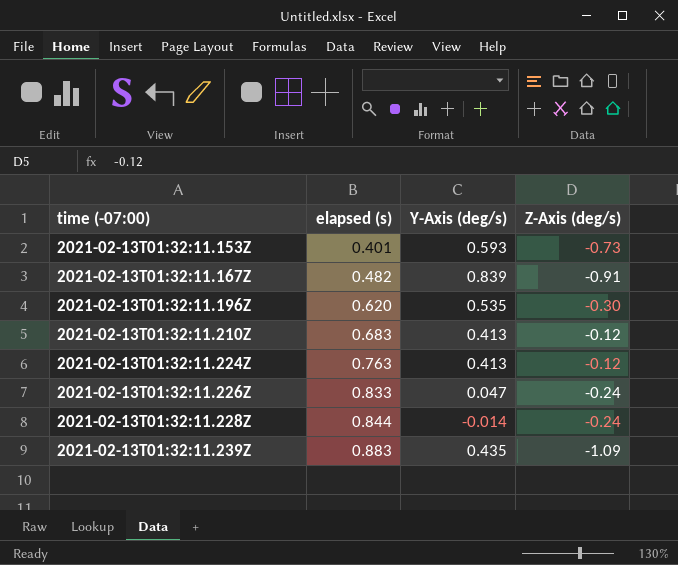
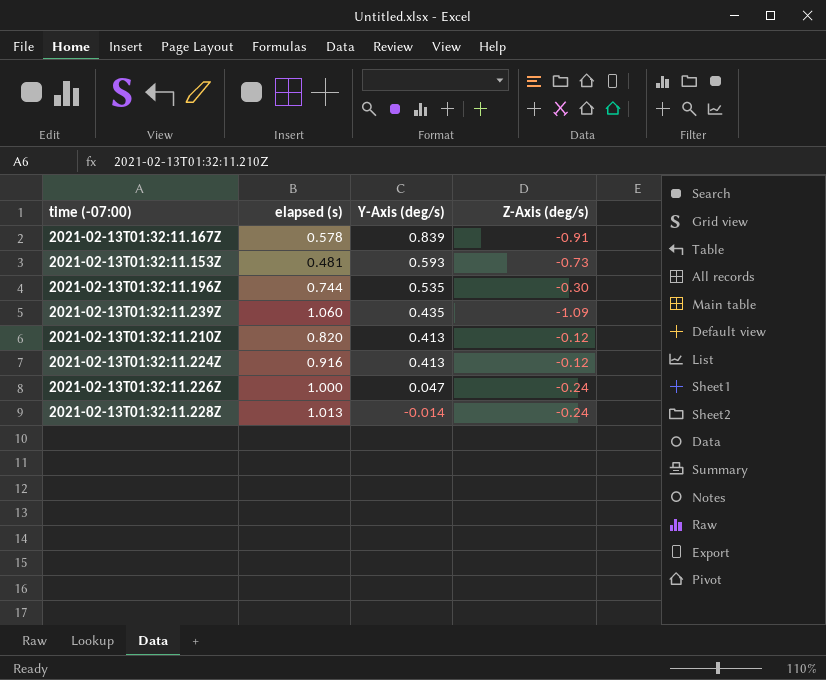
row order: time (-07:00) ascending -> Y-Axis (deg/s) descending
2021-02-13T01:32:11.167Z | elapsed (s): 0.482 -> 0.578
2021-02-13T01:32:11.153Z | elapsed (s): 0.401 -> 0.481
2021-02-13T01:32:11.196Z | elapsed (s): 0.620 -> 0.744
2021-02-13T01:32:11.239Z | elapsed (s): 0.883 -> 1.060
2021-02-13T01:32:11.210Z | elapsed (s): 0.683 -> 0.820
2021-02-13T01:32:11.224Z | elapsed (s): 0.763 -> 0.916
2021-02-13T01:32:11.226Z | elapsed (s): 0.833 -> 1.000
2021-02-13T01:32:11.228Z | elapsed (s): 0.844 -> 1.013

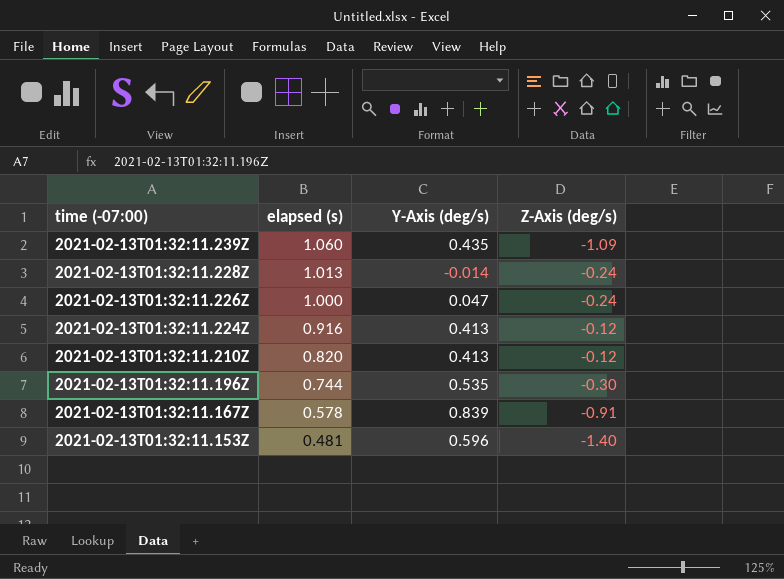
row order: Y-Axis (deg/s) descending -> time (-07:00) descending
2021-02-13T01:32:11.153Z | Y-Axis (deg/s): 0.593 -> 0.596
2021-02-13T01:32:11.153Z | Z-Axis (deg/s): -0.73 -> -1.40

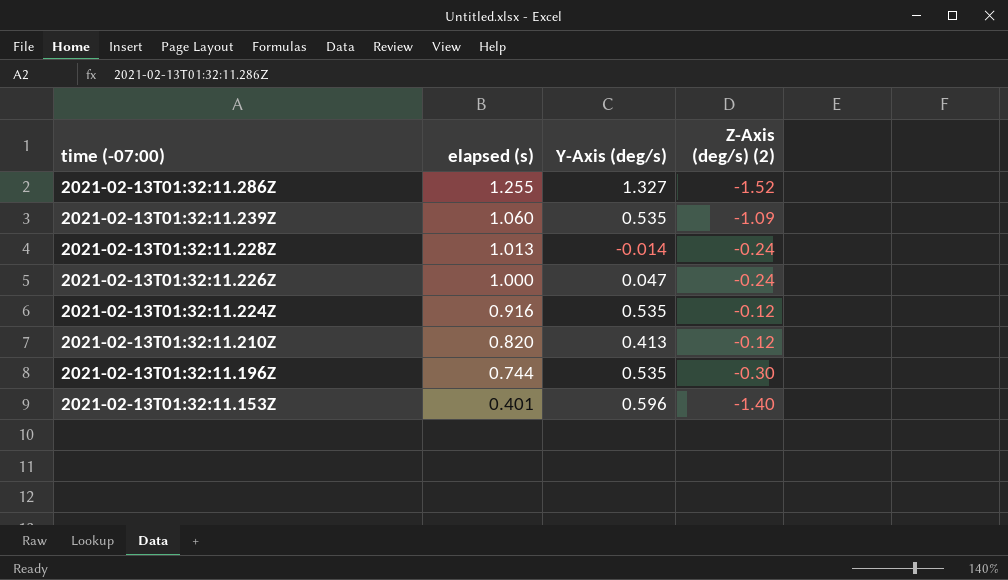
column name: Z-Axis (deg/s) -> Z-Axis (deg/s) (2)
row 2021-02-13T01:32:11.167Z: 0.578 | 0.839 | -0.91 -> none
row 2021-02-13T01:32:11.286Z: none -> 1.255 | 1.327 | -1.52
2021-02-13T01:32:11.239Z | Y-Axis (deg/s): 0.435 -> 0.535
2021-02-13T01:32:11.224Z | Y-Axis (deg/s): 0.413 -> 0.535
2021-02-13T01:32:11.153Z | elapsed (s): 0.481 -> 0.401

